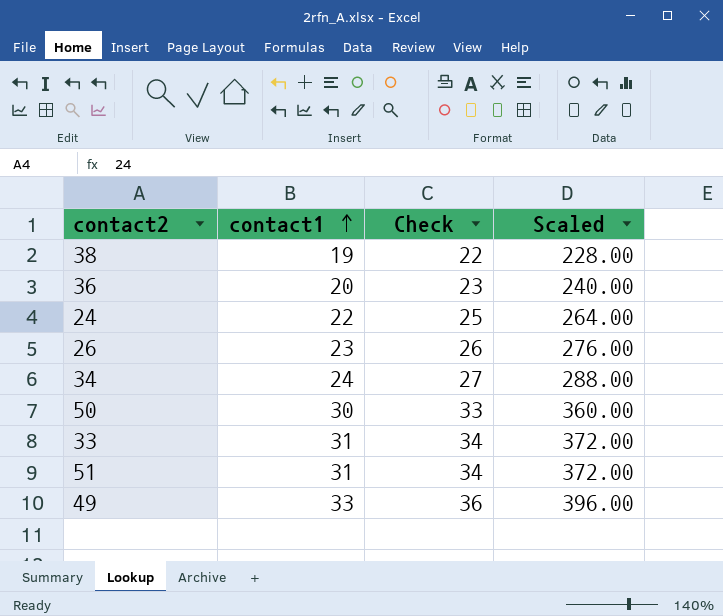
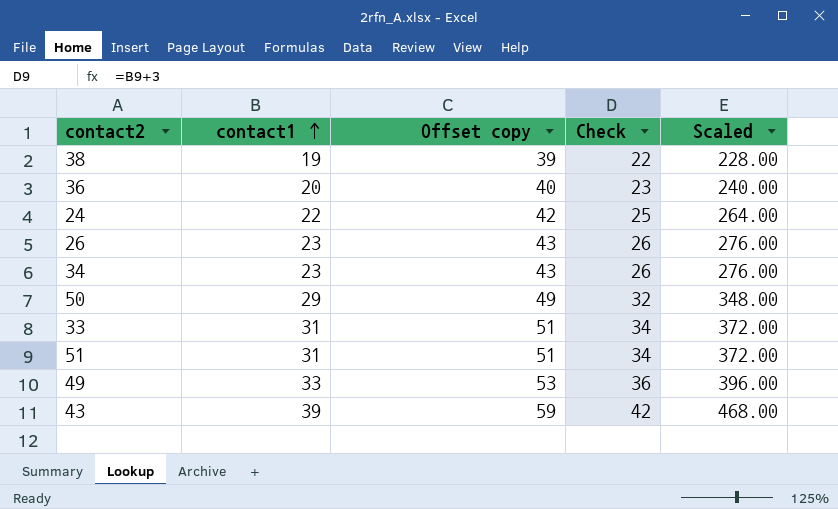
column Offset copy | formula: none -> [contact1] + 20
34 | contact1: 24 -> 23
34 | Check: 27 -> 26
34 | Scaled: 288.00 -> 276.00
50 | contact1: 30 -> 29
50 | Check: 33 -> 32
50 | Scaled: 360.00 -> 348.00
row 43: none -> 39 | 59 | 42 | 468.00

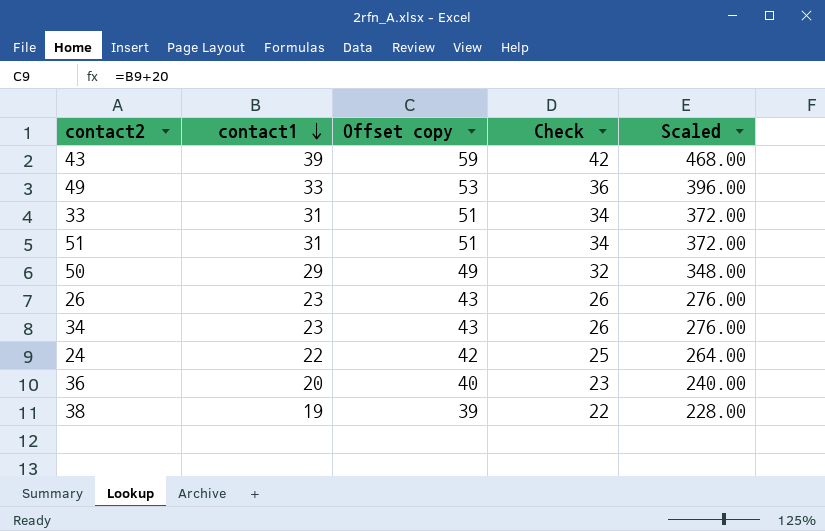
row order: contact1 ascending -> contact1 descending

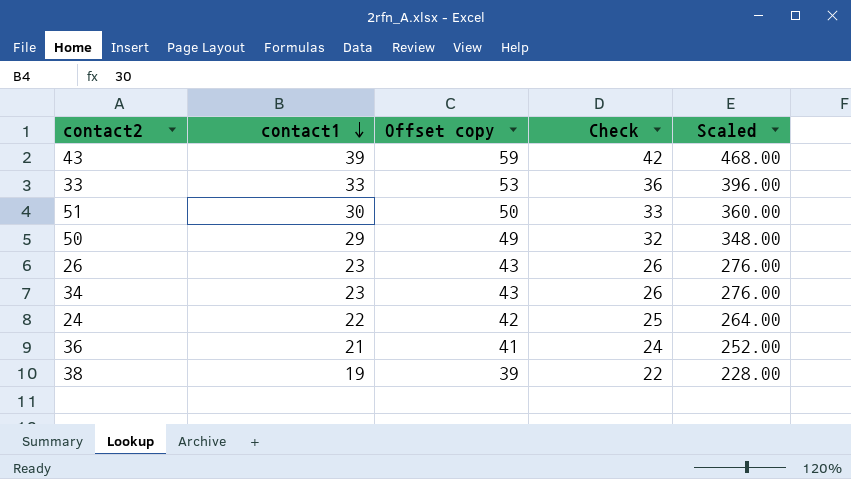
row 49: 33 | 53 | 36 | 396.00 -> none
33 | contact1: 31 -> 33
33 | Offset copy: 51 -> 53
33 | Check: 34 -> 36
33 | Scaled: 372.00 -> 396.00
51 | contact1: 31 -> 30
51 | Offset copy: 51 -> 50
51 | Check: 34 -> 33
51 | Scaled: 372.00 -> 360.00
36 | contact1: 20 -> 21
36 | Offset copy: 40 -> 41
36 | Check: 23 -> 24
36 | Scaled: 240.00 -> 252.00

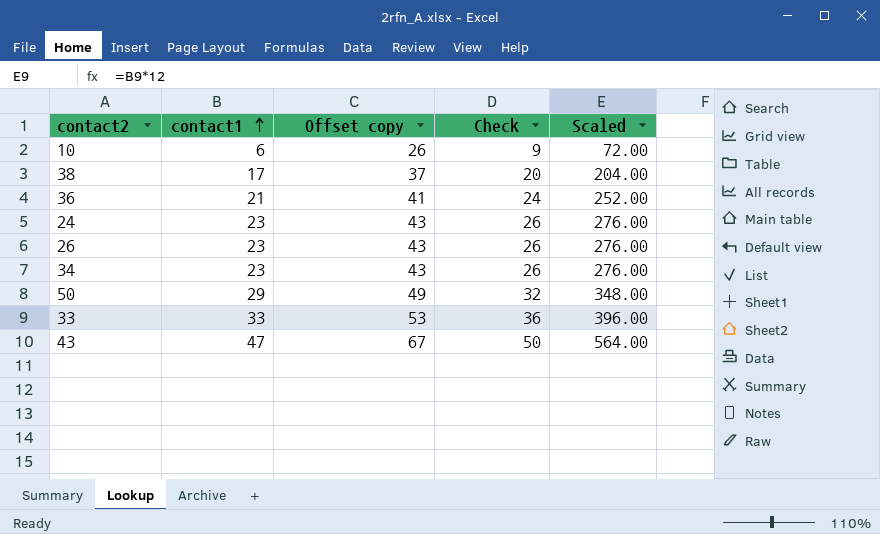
row order: contact1 descending -> contact1 ascending
row 51: 30 | 50 | 33 | 360.00 -> none
row 10: none -> 6 | 26 | 9 | 72.00
38 | contact1: 19 -> 17
38 | Offset copy: 39 -> 37
38 | Check: 22 -> 20
38 | Scaled: 228.00 -> 204.00
24 | contact1: 22 -> 23
24 | Offset copy: 42 -> 43
24 | Check: 25 -> 26
24 | Scaled: 264.00 -> 276.00
43 | contact1: 39 -> 47
43 | Offset copy: 59 -> 67
43 | Check: 42 -> 50
43 | Scaled: 468.00 -> 564.00

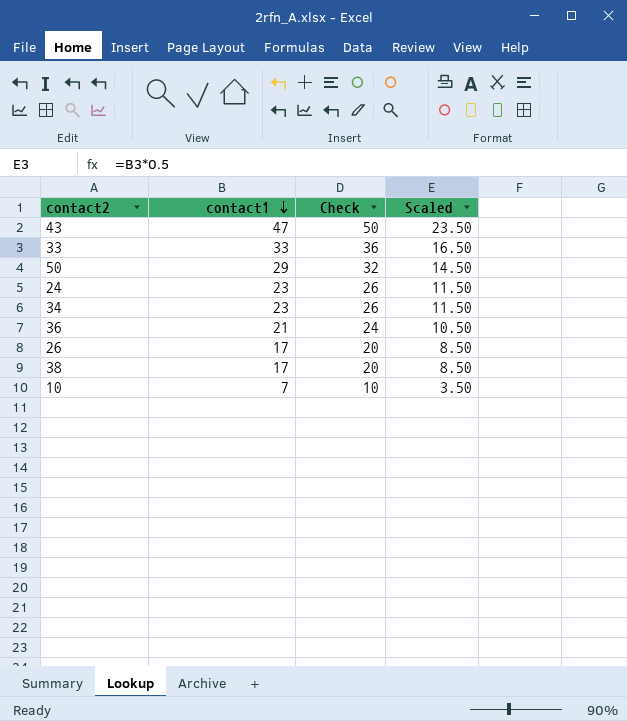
row order: contact1 ascending -> contact1 descending
column Offset copy | formula: [contact1] + 20 -> none
column Scaled | formula: [contact1] * 12 -> [contact1] * 0.5
26 | contact1: 23 -> 17
26 | Check: 26 -> 20
10 | contact1: 6 -> 7
10 | Check: 9 -> 10

